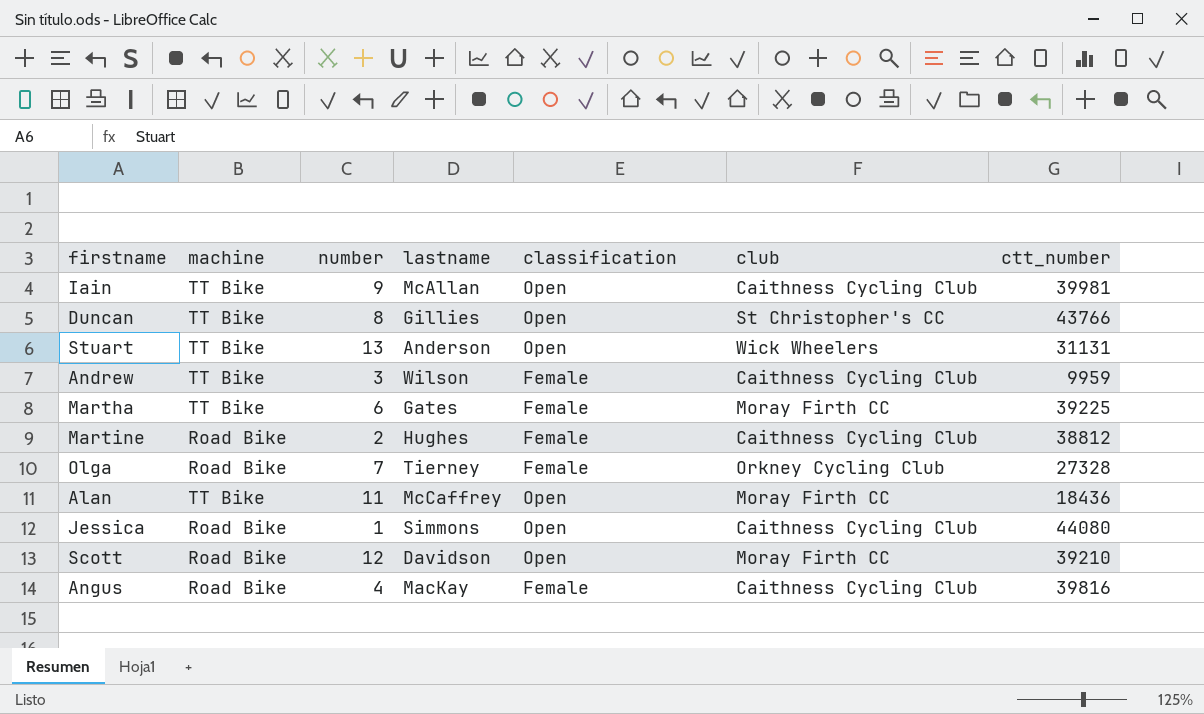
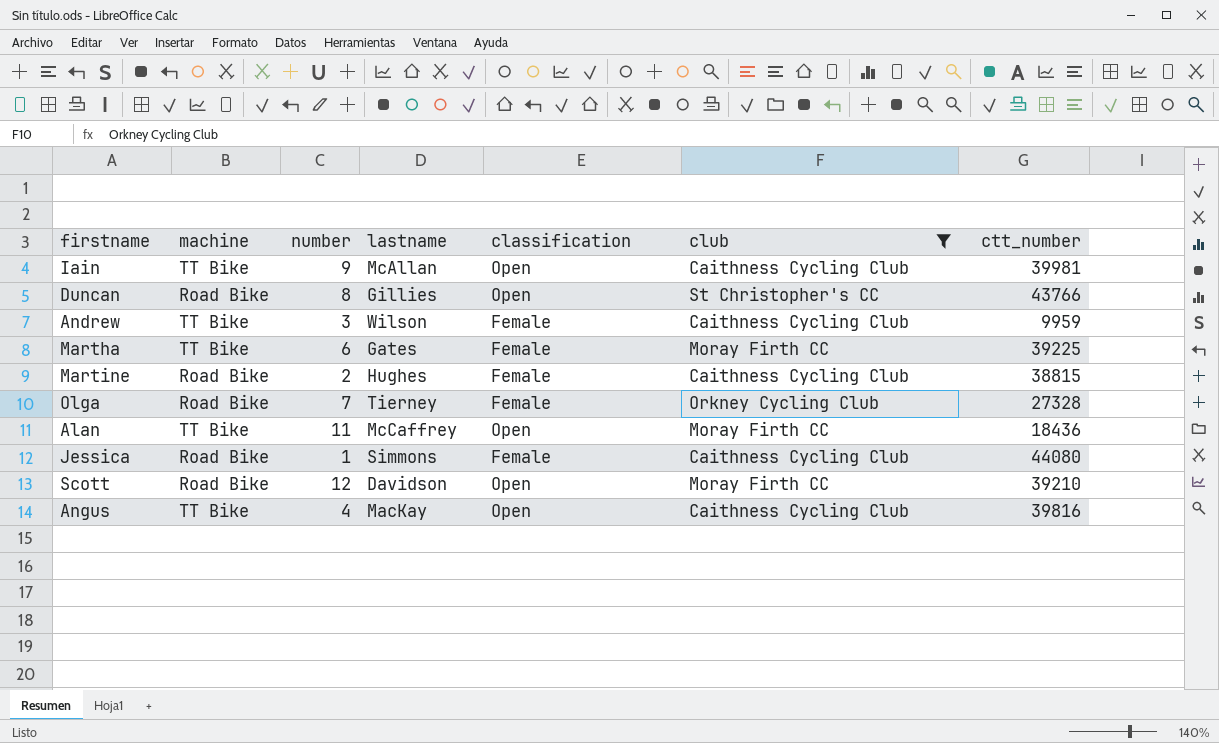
filter: none -> club != Wick Wheelers
Duncan | machine: TT Bike -> Road Bike
Martine | ctt_number: 38812 -> 38815
Jessica | classification: Open -> Female
Angus | machine: Road Bike -> TT Bike
Angus | classification: Female -> Open

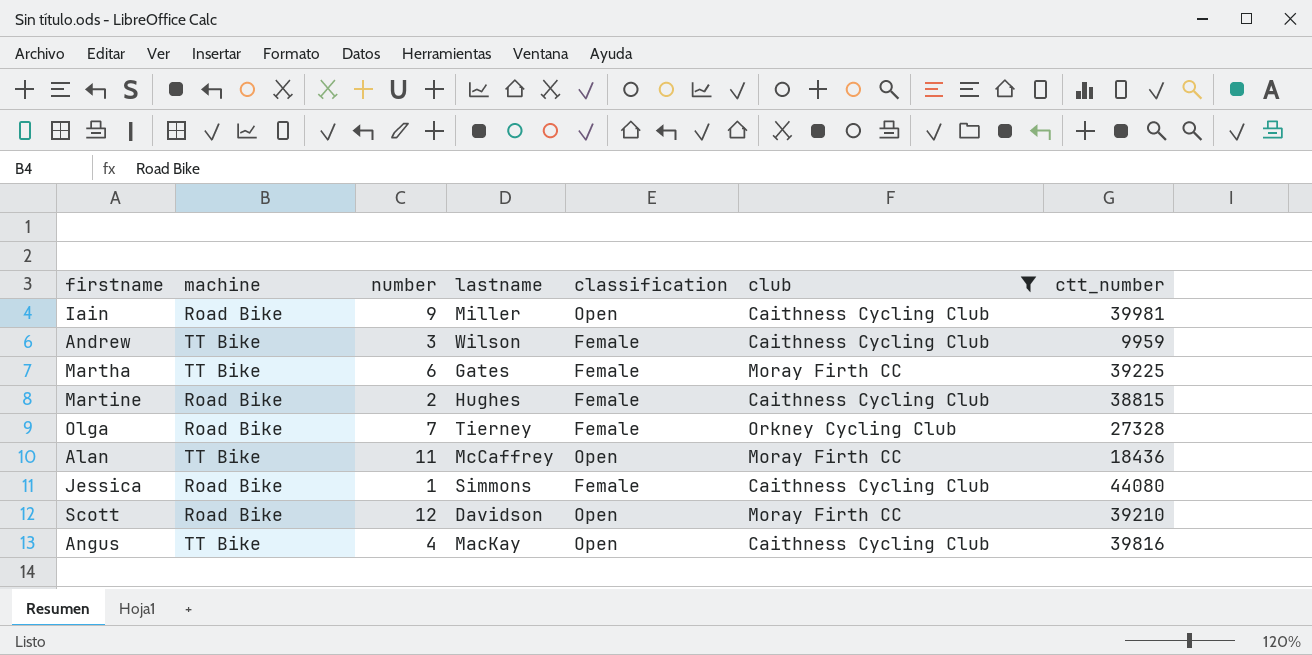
row Duncan: Road Bike | 8 | Gillies | Open | St Christopher's CC | 43766 -> none
Iain | machine: TT Bike -> Road Bike
Iain | lastname: McAllan -> Miller

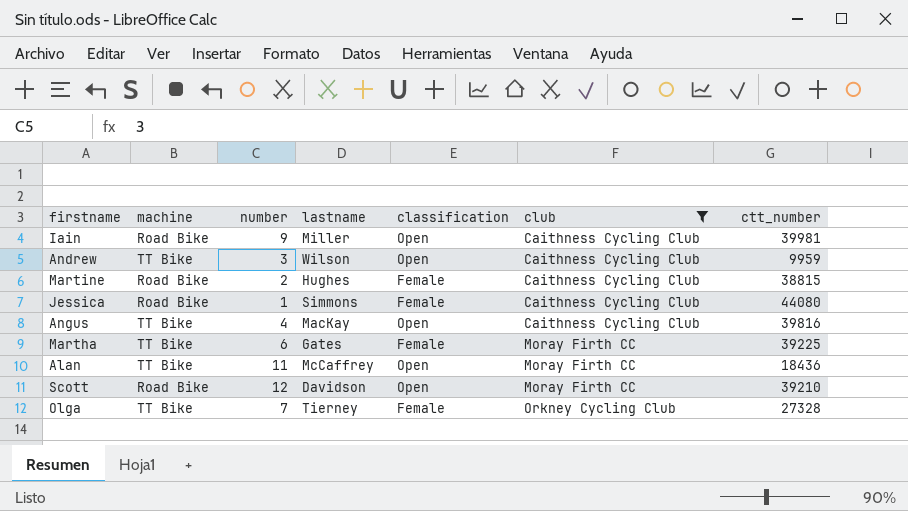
row order: none -> club ascending
Andrew | classification: Female -> Open
Olga | machine: Road Bike -> TT Bike

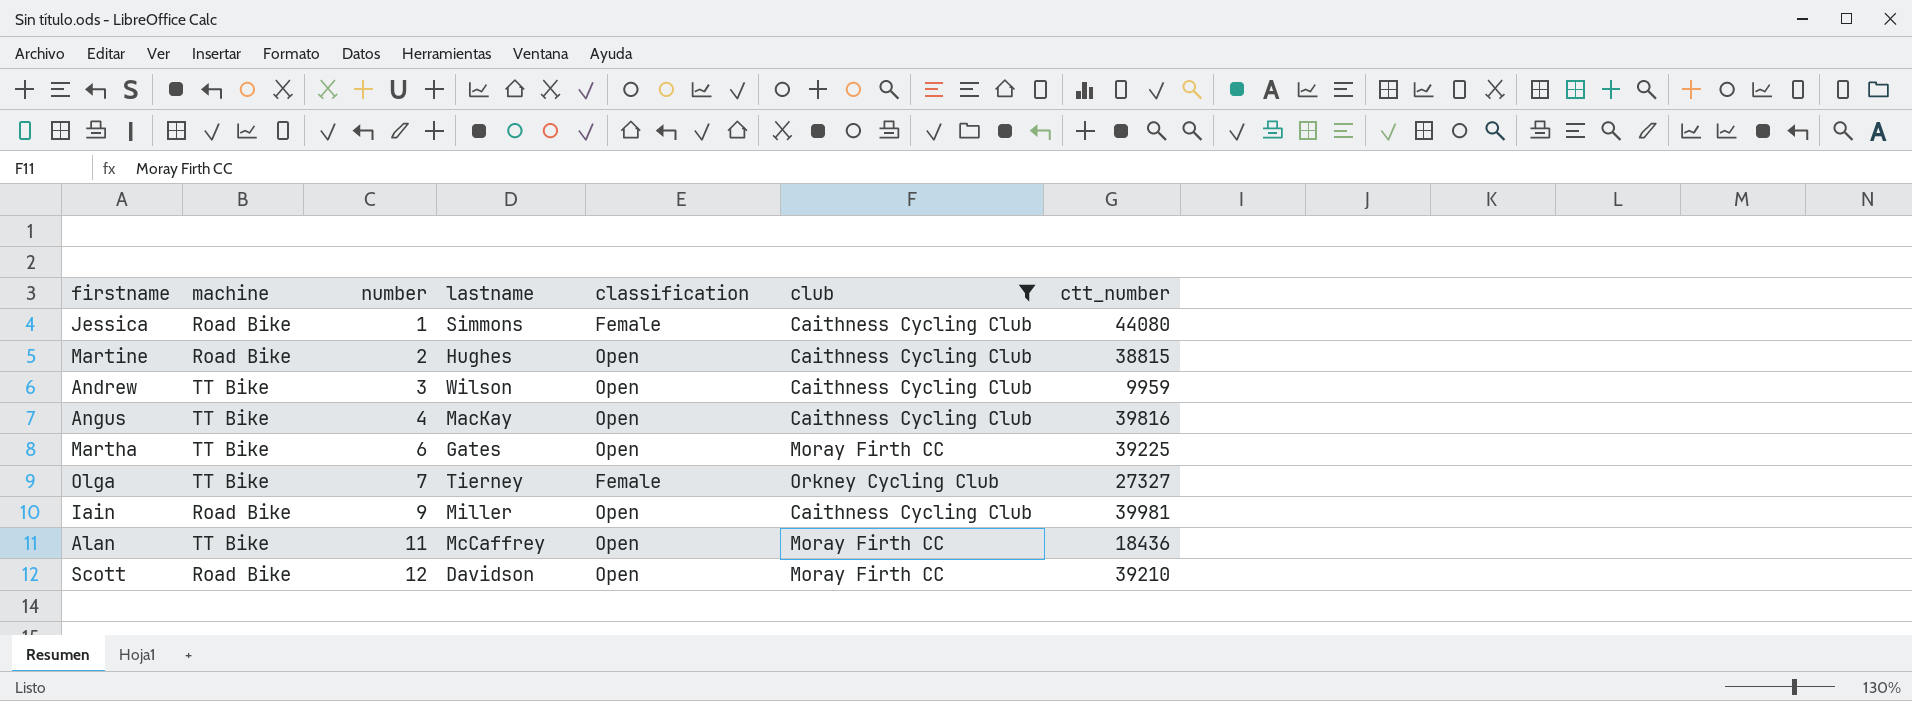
row order: club ascending -> number ascending
Martine | classification: Female -> Open
Martha | classification: Female -> Open
Olga | ctt_number: 27328 -> 27327

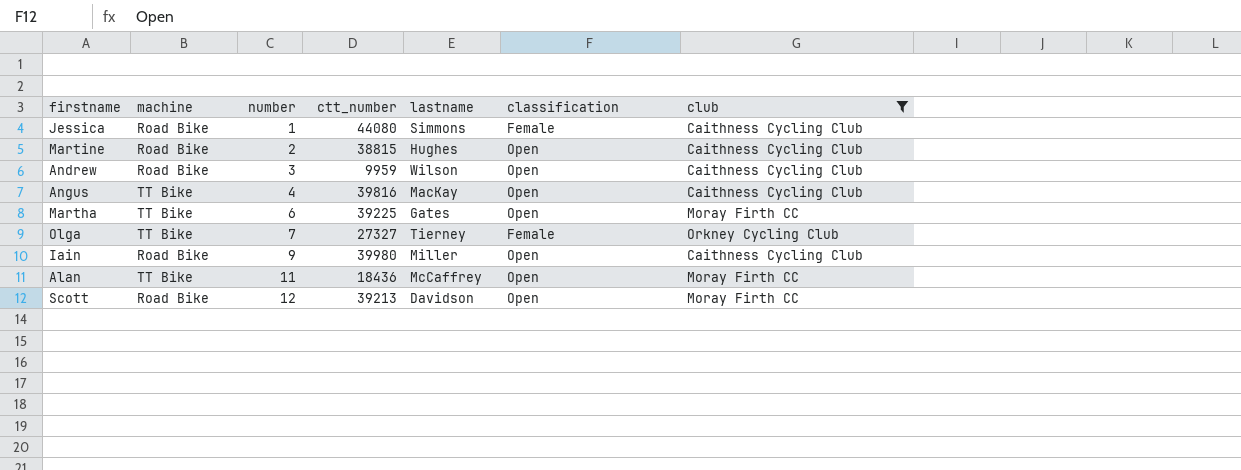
column ctt_number | position: 7 -> 4
Andrew | machine: TT Bike -> Road Bike
Iain | ctt_number: 39981 -> 39980
Scott | ctt_number: 39210 -> 39213

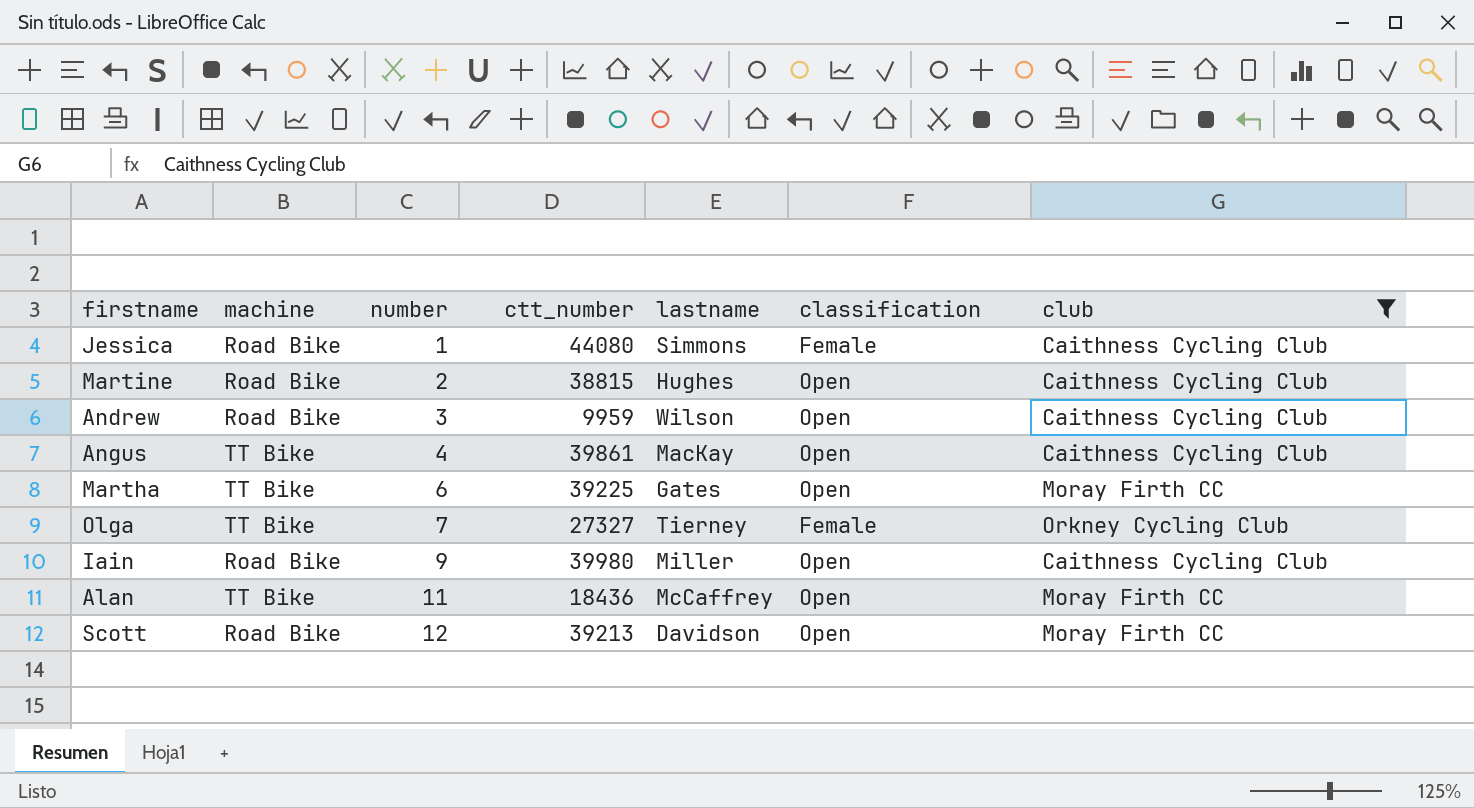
Angus | ctt_number: 39816 -> 39861

